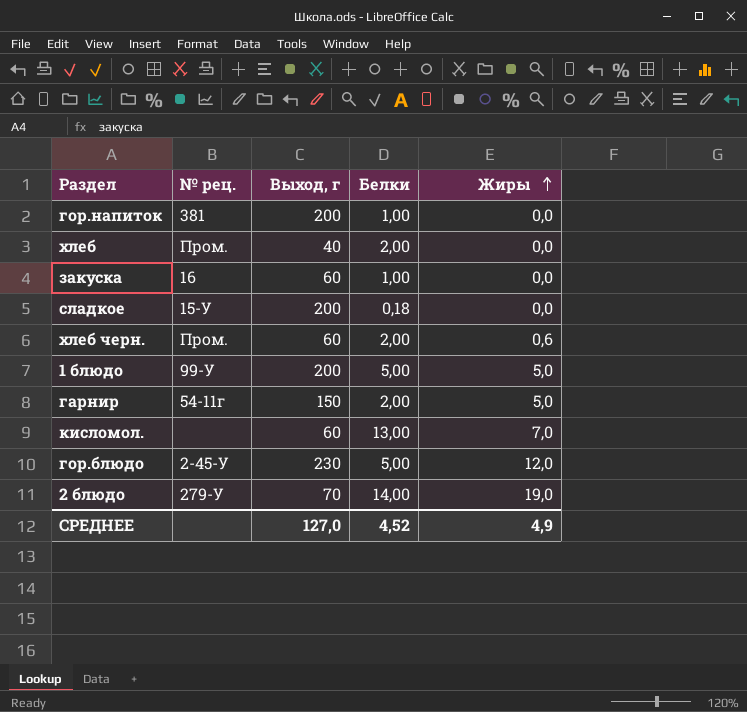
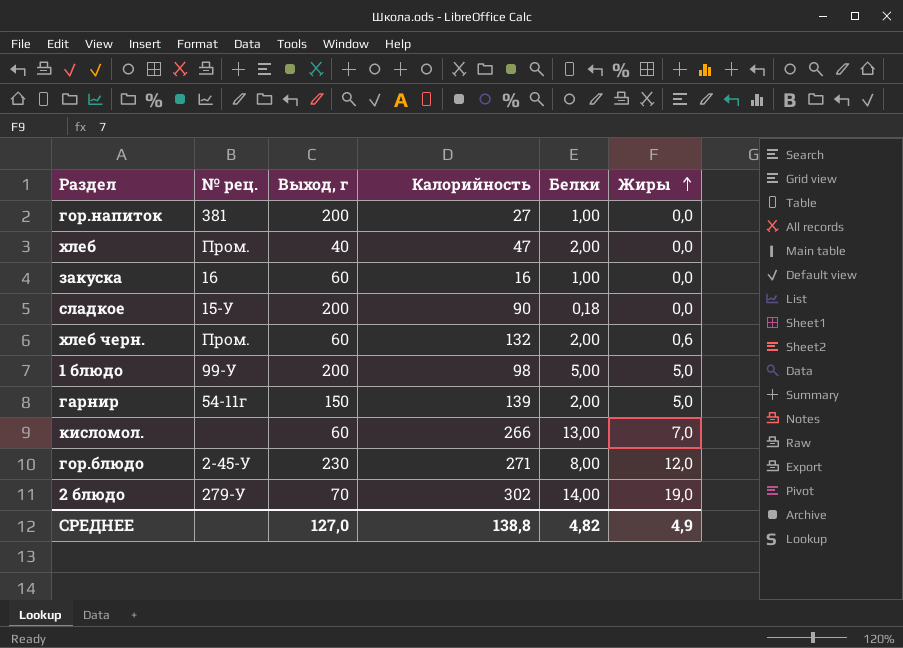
column Калорийность | position: none -> 4
гор.блюдо | Белки: 5,00 -> 8,00
СРЕДНЕЕ | Белки: 4,52 -> 4,82

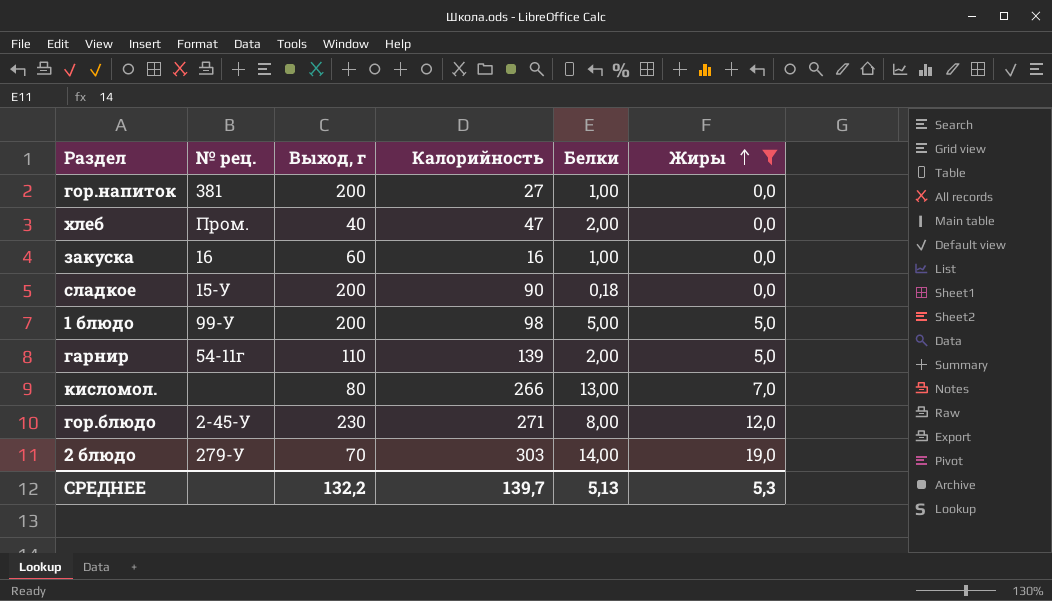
filter: none -> Жиры != 0,6
гарнир | Выход, г: 150 -> 110
кисломол. | Выход, г: 60 -> 80
2 блюдо | Калорийность: 302 -> 303
СРЕДНЕЕ | Выход, г: 127,0 -> 132,2
СРЕДНЕЕ | Калорийность: 138,8 -> 139,7
СРЕДНЕЕ | Белки: 4,82 -> 5,13
СРЕДНЕЕ | Жиры: 4,9 -> 5,3

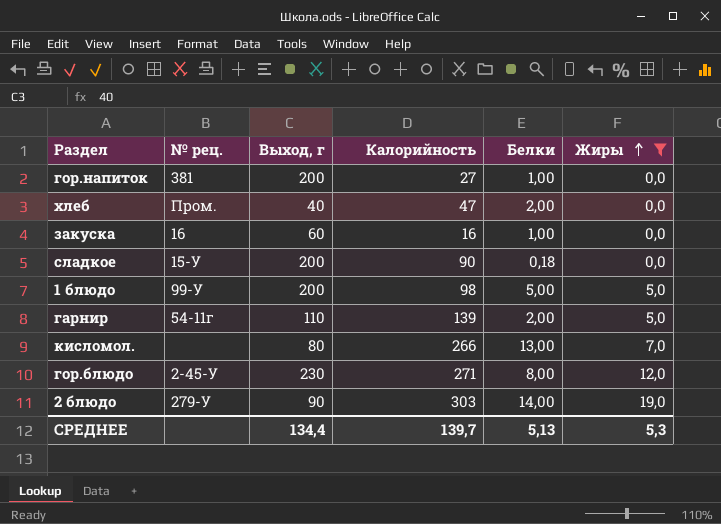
2 блюдо | Выход, г: 70 -> 90
СРЕДНЕЕ | Выход, г: 132,2 -> 134,4

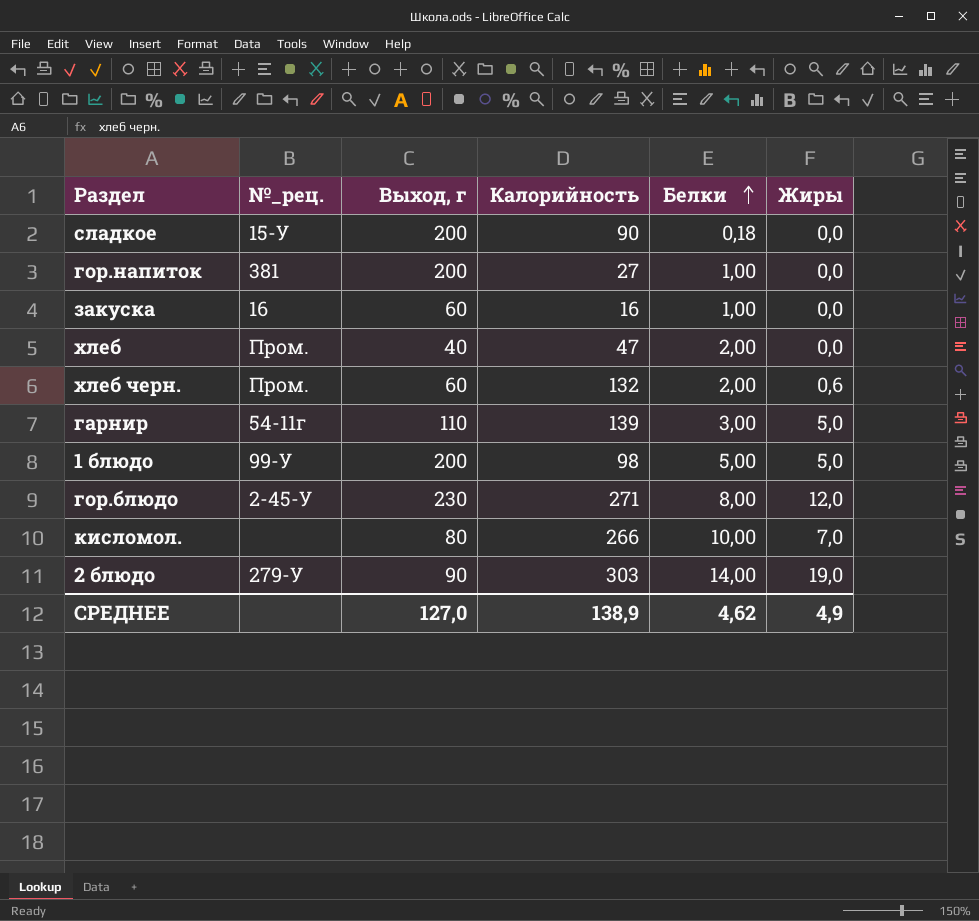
filter: Жиры != 0,6 -> none
row order: Жиры ascending -> Белки ascending
column name: № рец. -> №_рец.
гарнир | Белки: 2,00 -> 3,00
кисломол. | Белки: 13,00 -> 10,00
СРЕДНЕЕ | Выход, г: 134,4 -> 127,0
СРЕДНЕЕ | Калорийность: 139,7 -> 138,9
СРЕДНЕЕ | Белки: 5,13 -> 4,62
СРЕДНЕЕ | Жиры: 5,3 -> 4,9

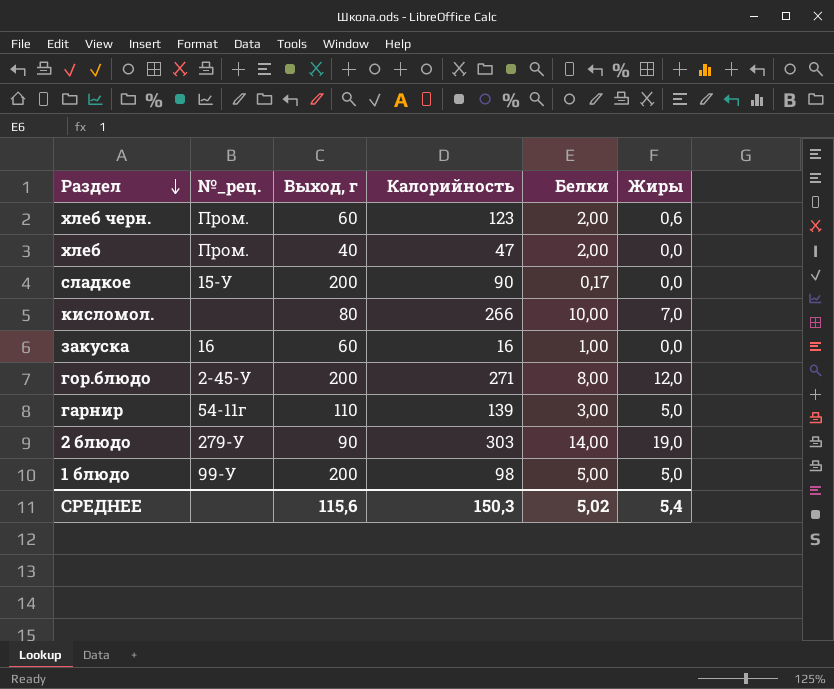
row order: Белки ascending -> Раздел descending
row гор.напиток: 381 | 200 | 27 | 1,00 | 0,0 -> none
хлеб черн. | Калорийность: 132 -> 123
сладкое | Белки: 0,18 -> 0,17
гор.блюдо | Выход, г: 230 -> 200
СРЕДНЕЕ | Выход, г: 127,0 -> 115,6
СРЕДНЕЕ | Калорийность: 138,9 -> 150,3
СРЕДНЕЕ | Белки: 4,62 -> 5,02
СРЕДНЕЕ | Жиры: 4,9 -> 5,4

